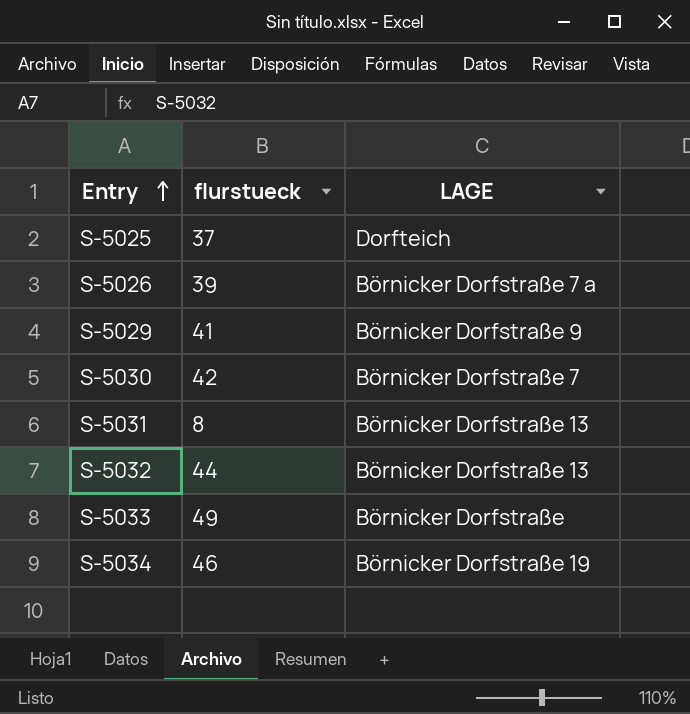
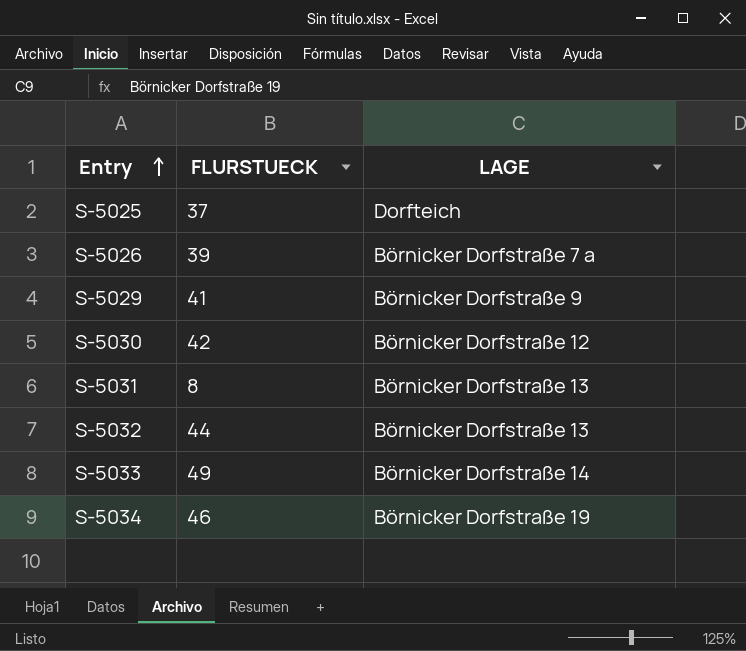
column name: flurstueck -> FLURSTUECK
S-5030 | LAGE: Börnicker Dorfstraße 7 -> Börnicker Dorfstraße 12
S-5033 | LAGE: Börnicker Dorfstraße -> Börnicker Dorfstraße 14

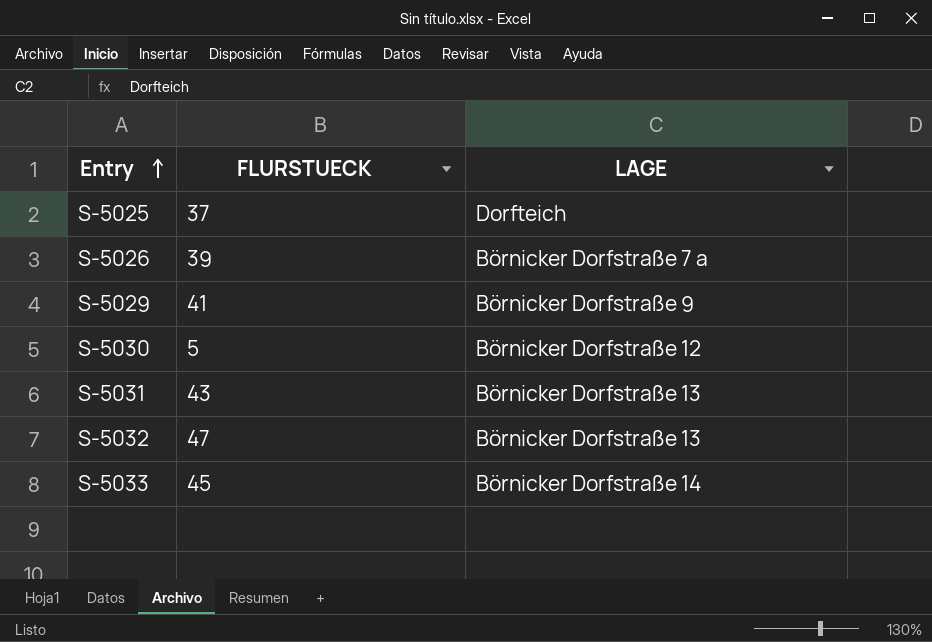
row S-5034: 46 | Börnicker Dorfstraße 19 -> none
S-5030 | FLURSTUECK: 42 -> 5
S-5031 | FLURSTUECK: 8 -> 43
S-5032 | FLURSTUECK: 44 -> 47
S-5033 | FLURSTUECK: 49 -> 45

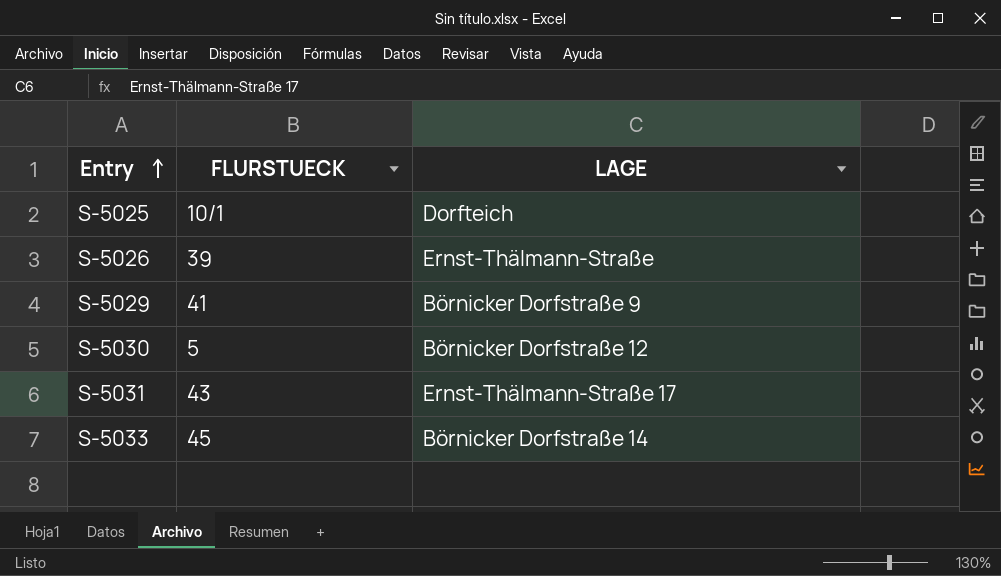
row S-5032: 47 | Börnicker Dorfstraße 13 -> none
S-5025 | FLURSTUECK: 37 -> 10/1
S-5026 | LAGE: Börnicker Dorfstraße 7 a -> Ernst-Thälmann-Straße
S-5031 | LAGE: Börnicker Dorfstraße 13 -> Ernst-Thälmann-Straße 17

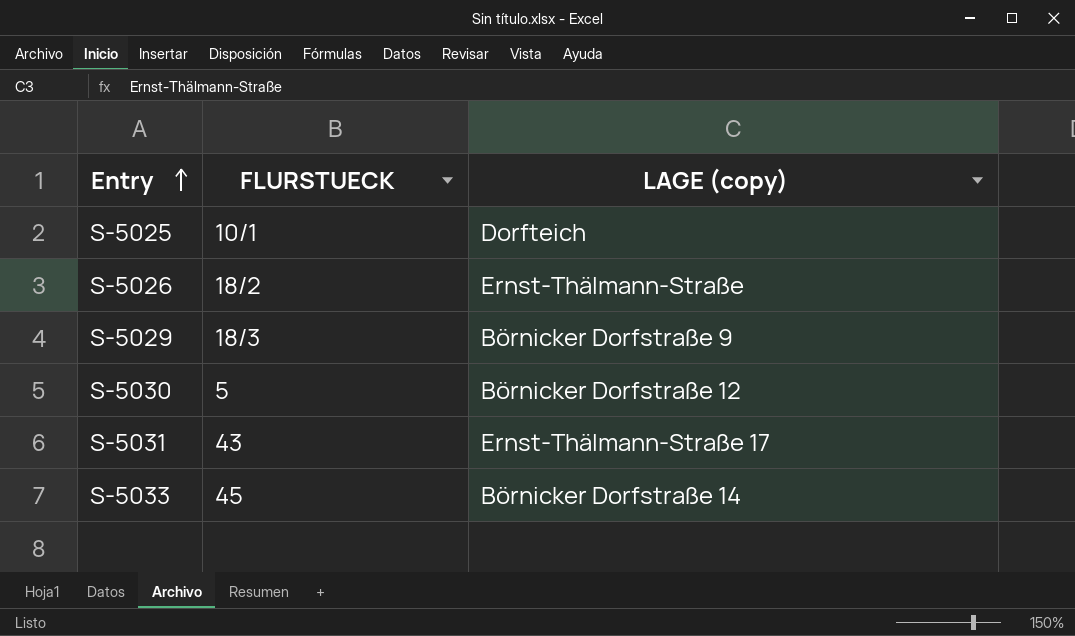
column name: LAGE -> LAGE (copy)
S-5026 | FLURSTUECK: 39 -> 18/2
S-5029 | FLURSTUECK: 41 -> 18/3

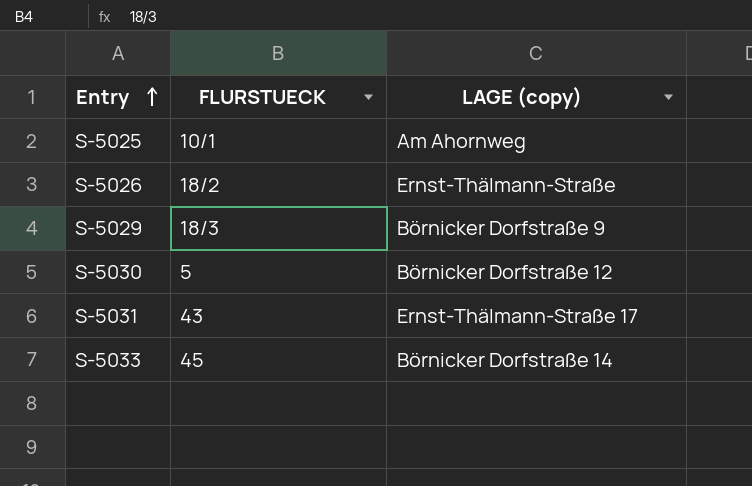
S-5025 | LAGE (copy): Dorfteich -> Am Ahornweg

